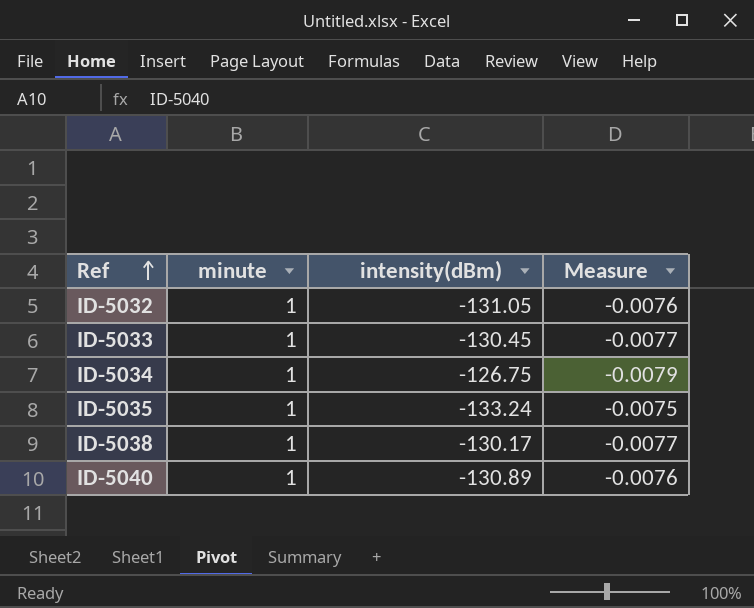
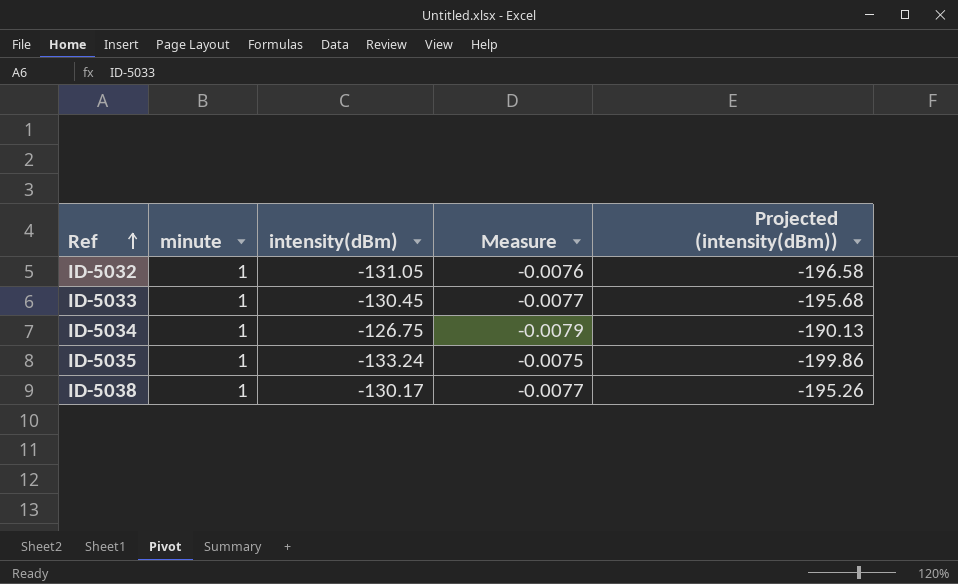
column Projected (intensity(dBm)) | formula: none -> [intensity(dBm)] * 1.5
row ID-5040: 1 | -130.89 | -0.0076 -> none

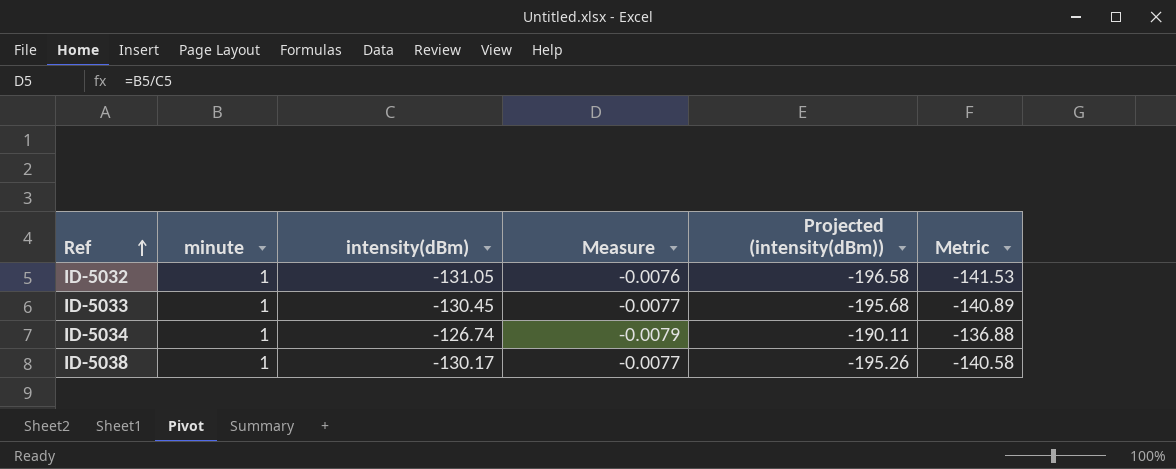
column Metric | formula: none -> [intensity(dBm)] * 1.08
row ID-5035: 1 | -133.24 | -0.0075 | -199.86 -> none
ID-5034 | intensity(dBm): -126.75 -> -126.74
ID-5034 | Projected (intensity(dBm)): -190.13 -> -190.11

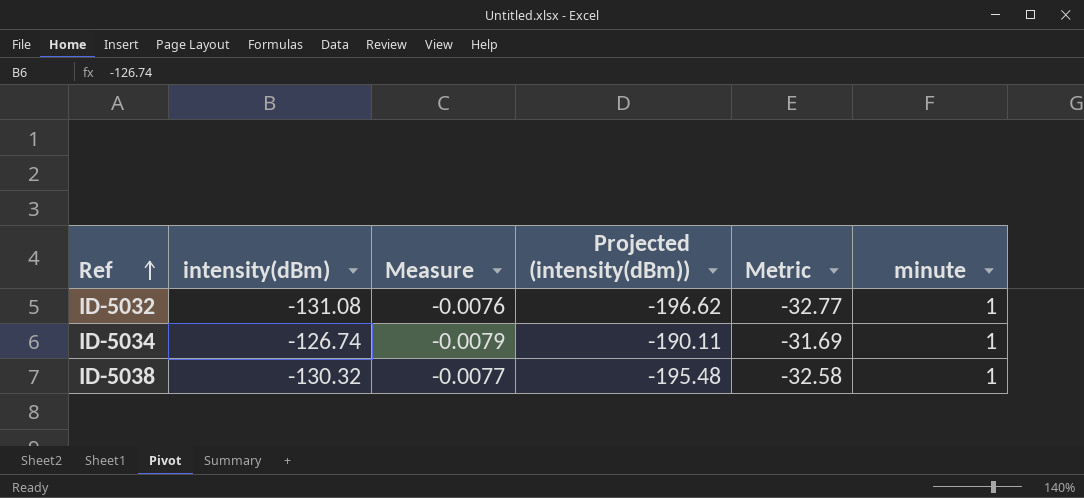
column Metric | formula: [intensity(dBm)] * 1.08 -> [intensity(dBm)] * 0.25
column minute | position: 2 -> 6
row ID-5033: 1 | -130.45 | -0.0077 | -195.68 | -140.89 -> none
ID-5032 | intensity(dBm): -131.05 -> -131.08
ID-5032 | Projected (intensity(dBm)): -196.58 -> -196.62
ID-5038 | intensity(dBm): -130.17 -> -130.32
ID-5038 | Projected (intensity(dBm)): -195.26 -> -195.48

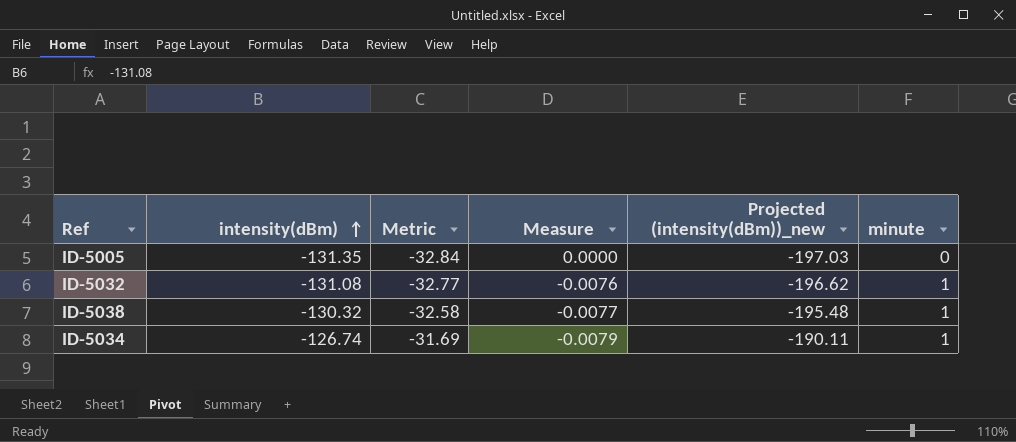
row order: Ref ascending -> intensity(dBm) ascending
column Metric | position: 5 -> 3
column name: Projected (intensity(dBm)) -> Projected (intensity(dBm))_new
row ID-5005: none -> -131.35 | -32.84 | 0.0000 | -197.03 | 0

